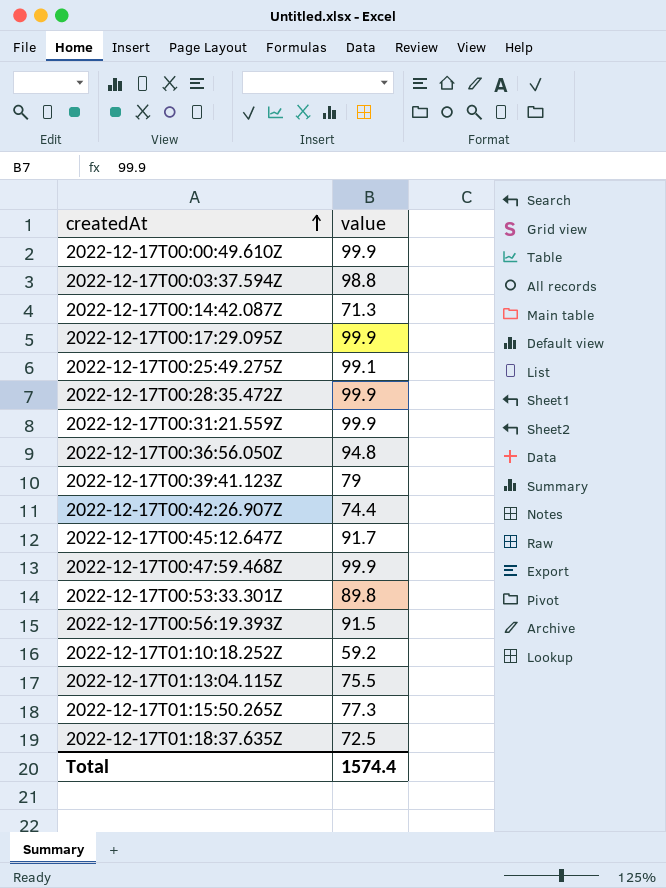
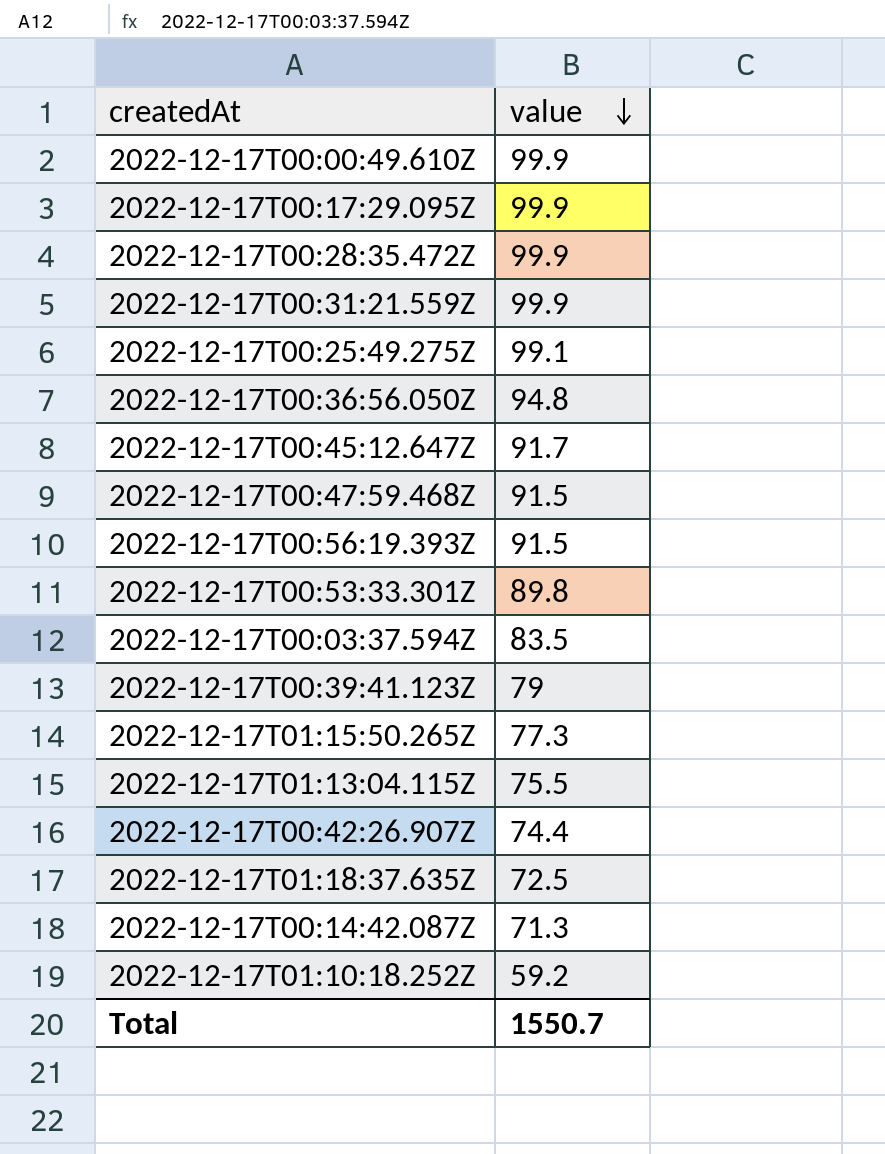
row order: createdAt ascending -> value descending
2022-12-17T00:47:59.468Z | value: 99.9 -> 91.5
2022-12-17T00:03:37.594Z | value: 98.8 -> 83.5
Total | value: 1574.4 -> 1550.7

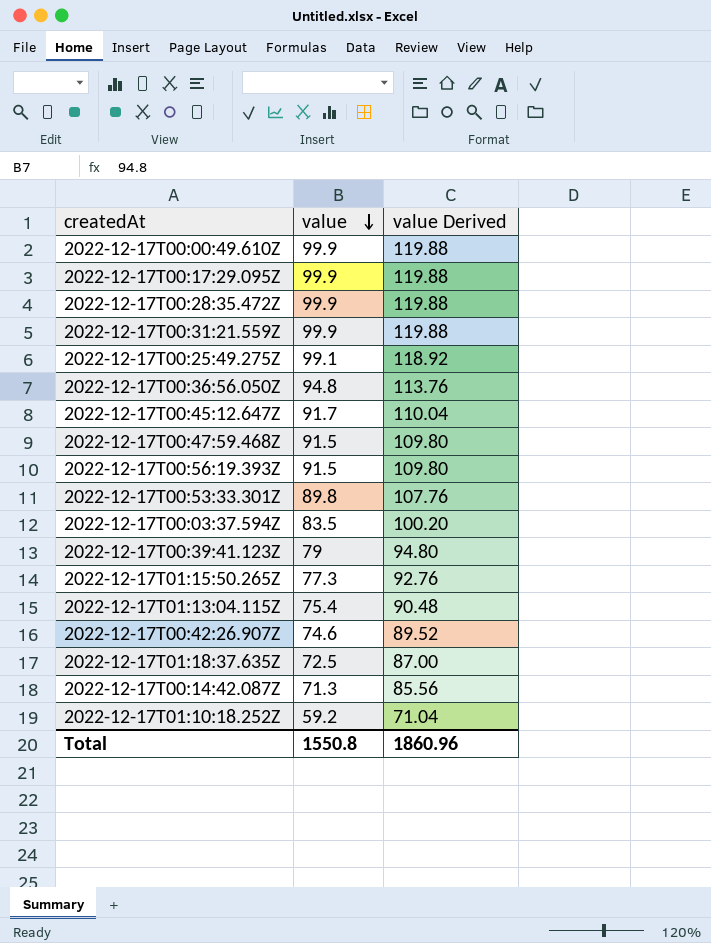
column value Derived | formula: none -> [value] * 1.2
2022-12-17T01:13:04.115Z | value: 75.5 -> 75.4
2022-12-17T00:42:26.907Z | value: 74.4 -> 74.6
Total | value: 1550.7 -> 1550.8

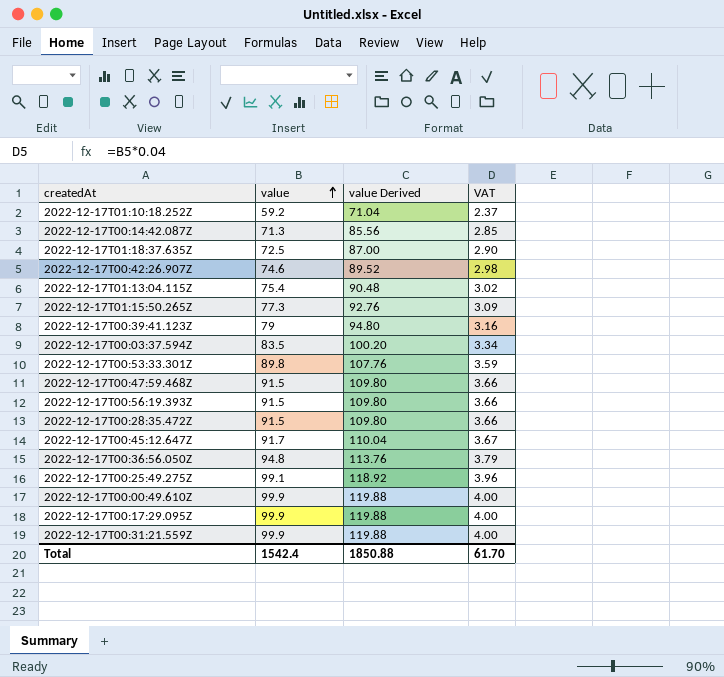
row order: value descending -> value ascending
column VAT | formula: none -> [value] * 0.04
2022-12-17T00:28:35.472Z | value: 99.9 -> 91.5
2022-12-17T00:28:35.472Z | value Derived: 119.88 -> 109.80
Total | value: 1550.8 -> 1542.4
Total | value Derived: 1860.96 -> 1850.88

